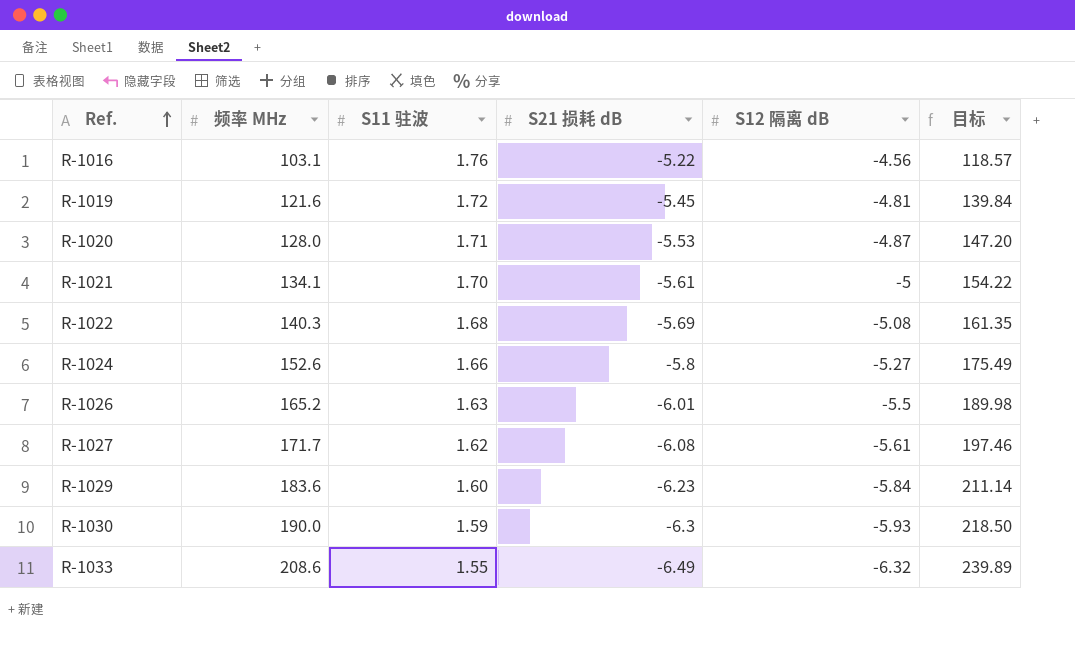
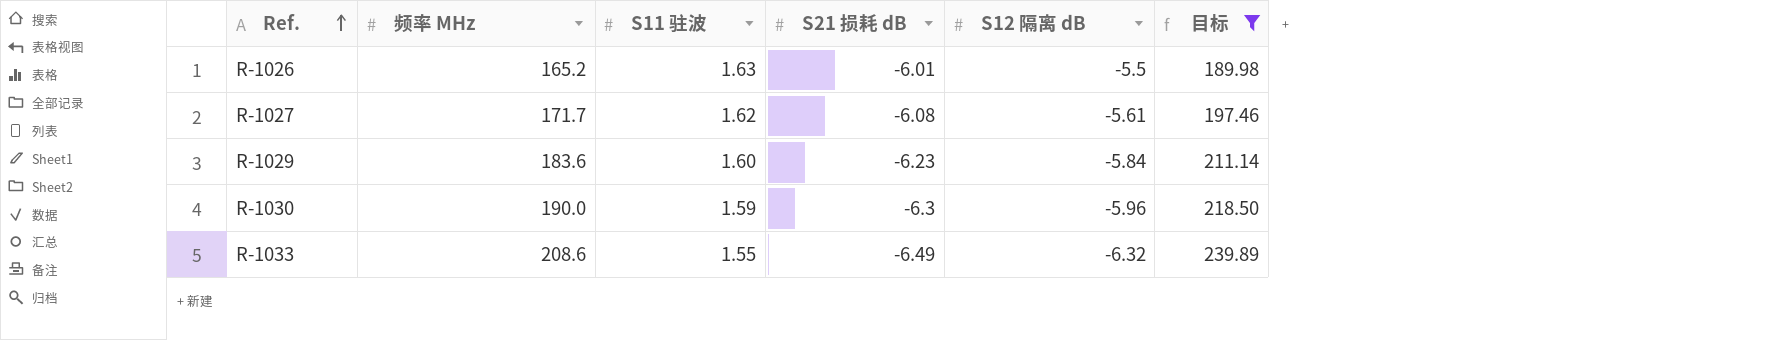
filter: none -> 目标 >= 189.98
R-1030 | S12 隔离 dB: -5.93 -> -5.96

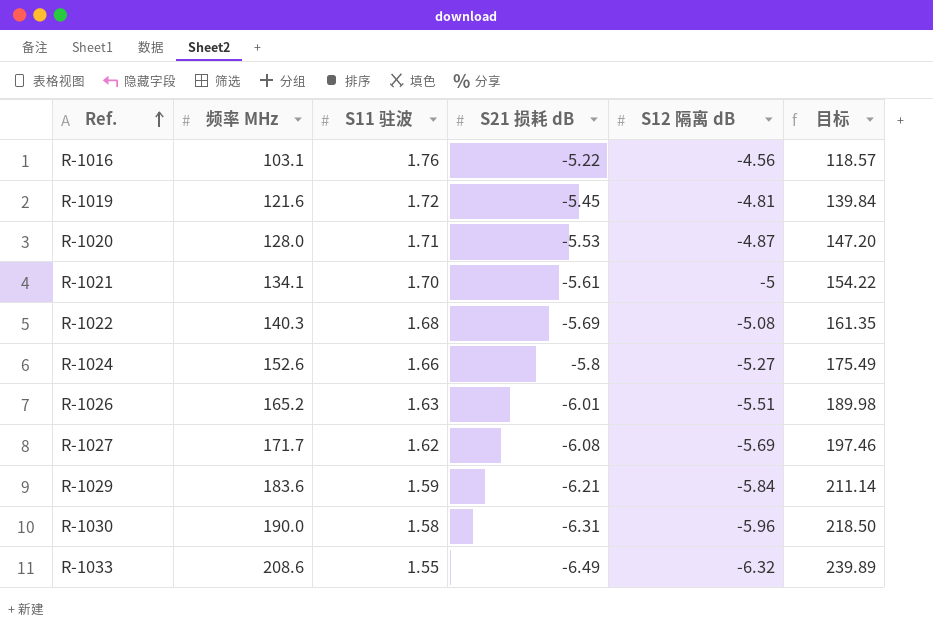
filter: 目标 >= 189.98 -> none
R-1026 | S12 隔离 dB: -5.5 -> -5.51
R-1027 | S12 隔离 dB: -5.61 -> -5.69
R-1029 | S11 驻波: 1.60 -> 1.59
R-1029 | S21 损耗 dB: -6.23 -> -6.21
R-1030 | S11 驻波: 1.59 -> 1.58
R-1030 | S21 损耗 dB: -6.3 -> -6.31

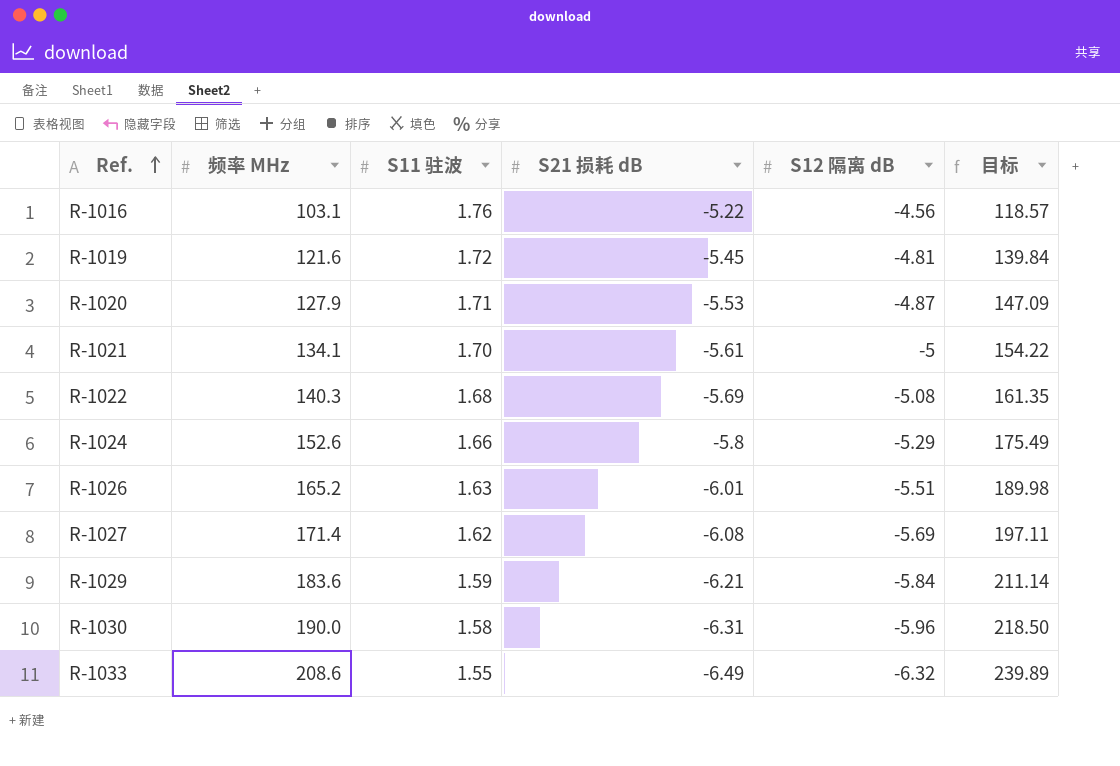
R-1020 | 频率 MHz: 128.0 -> 127.9
R-1020 | 目标: 147.20 -> 147.09
R-1024 | S12 隔离 dB: -5.27 -> -5.29
R-1027 | 频率 MHz: 171.7 -> 171.4
R-1027 | 目标: 197.46 -> 197.11

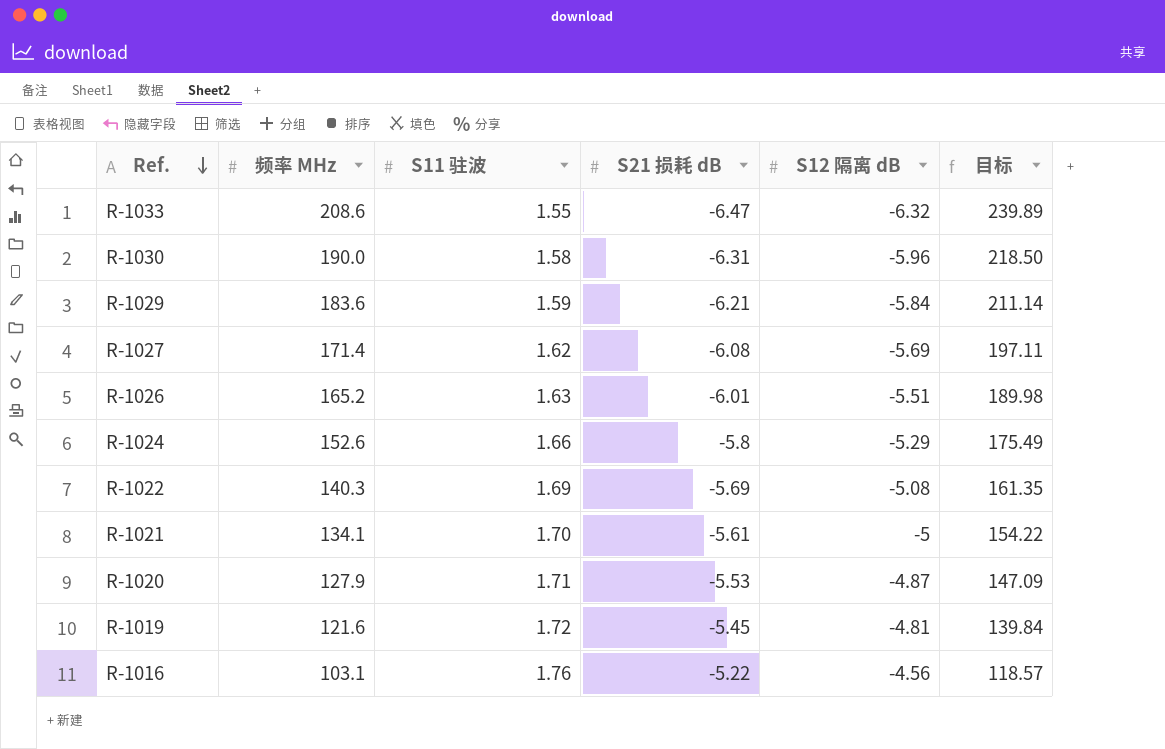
row order: Ref. ascending -> Ref. descending
R-1033 | S21 损耗 dB: -6.49 -> -6.47
R-1022 | S11 驻波: 1.68 -> 1.69

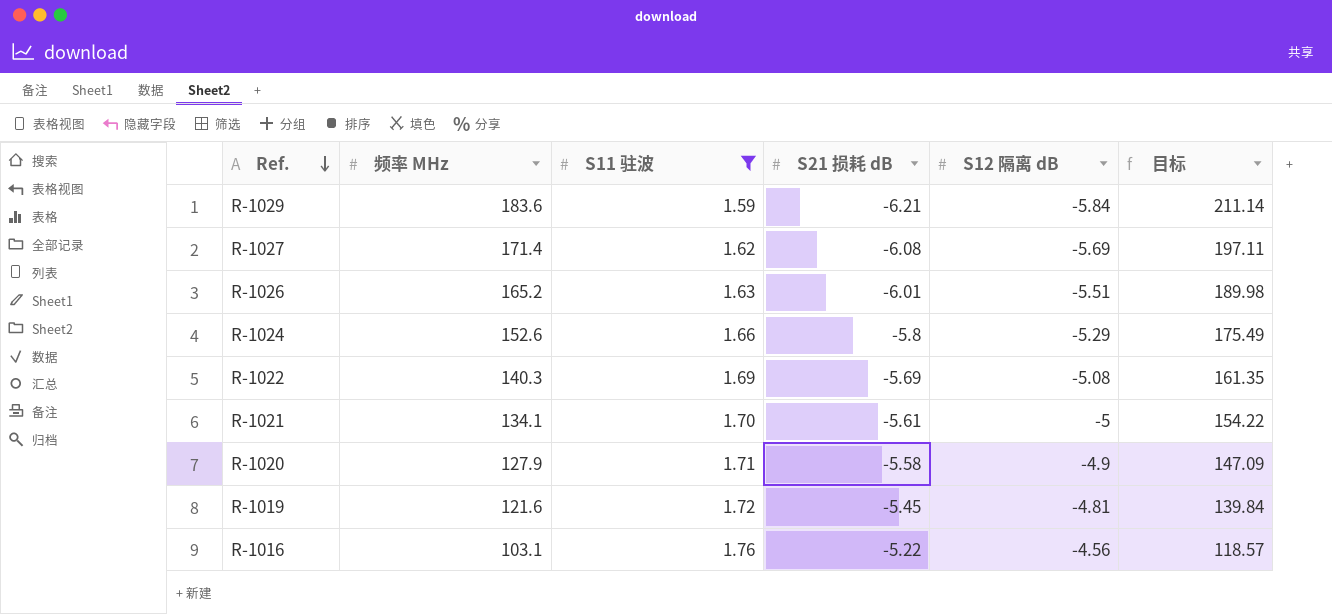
filter: none -> S11 驻波 >= 1.59
R-1020 | S21 损耗 dB: -5.53 -> -5.58
R-1020 | S12 隔离 dB: -4.87 -> -4.9

